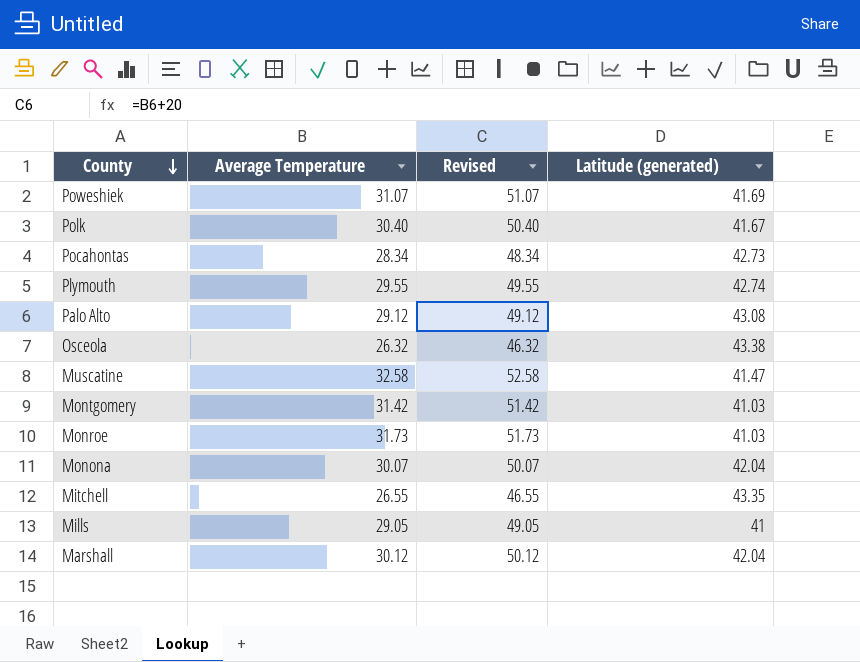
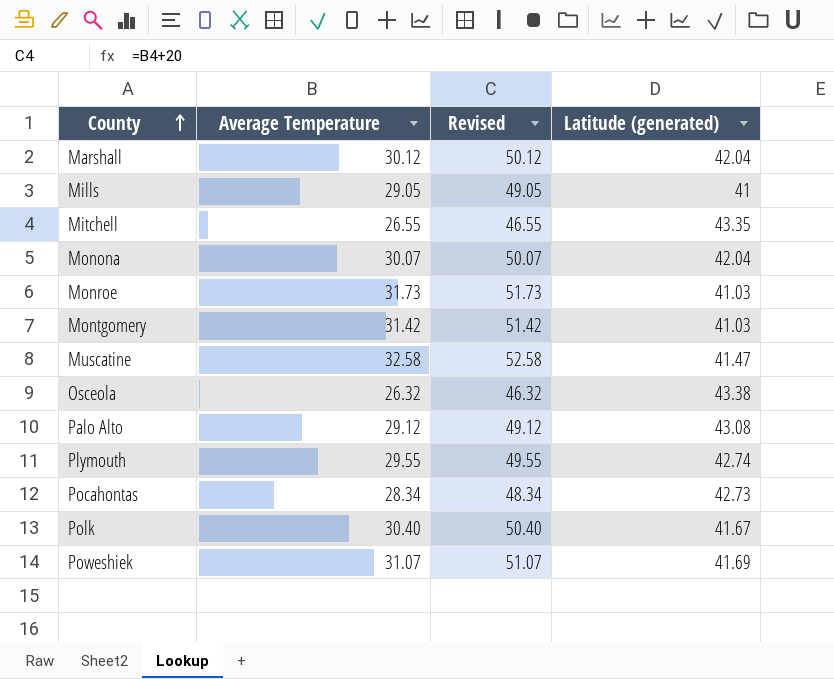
row order: County descending -> County ascending

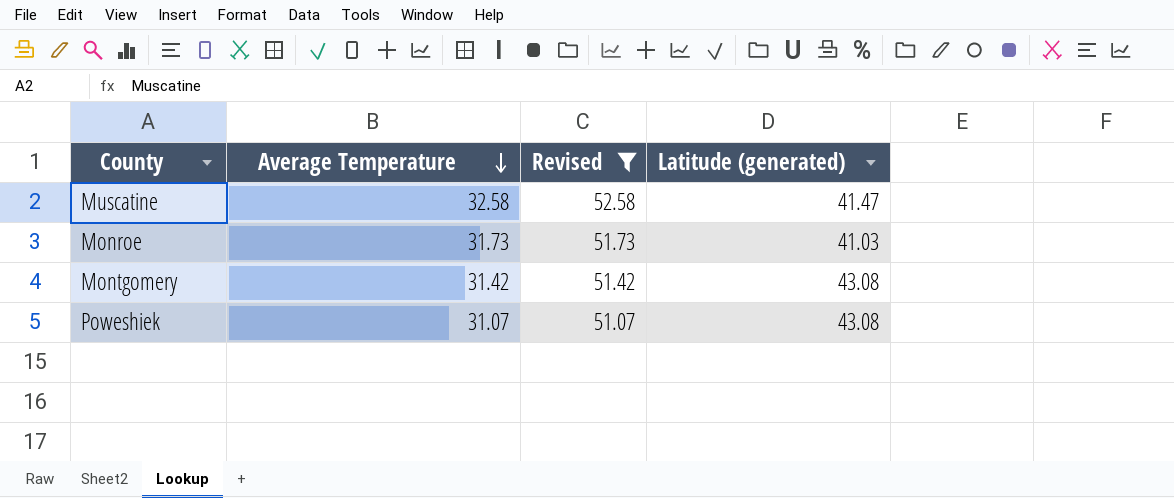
filter: none -> Revised >= 51.07
row order: County ascending -> Average Temperature descending
Montgomery | Latitude (generated): 41.03 -> 43.08
Poweshiek | Latitude (generated): 41.69 -> 43.08

